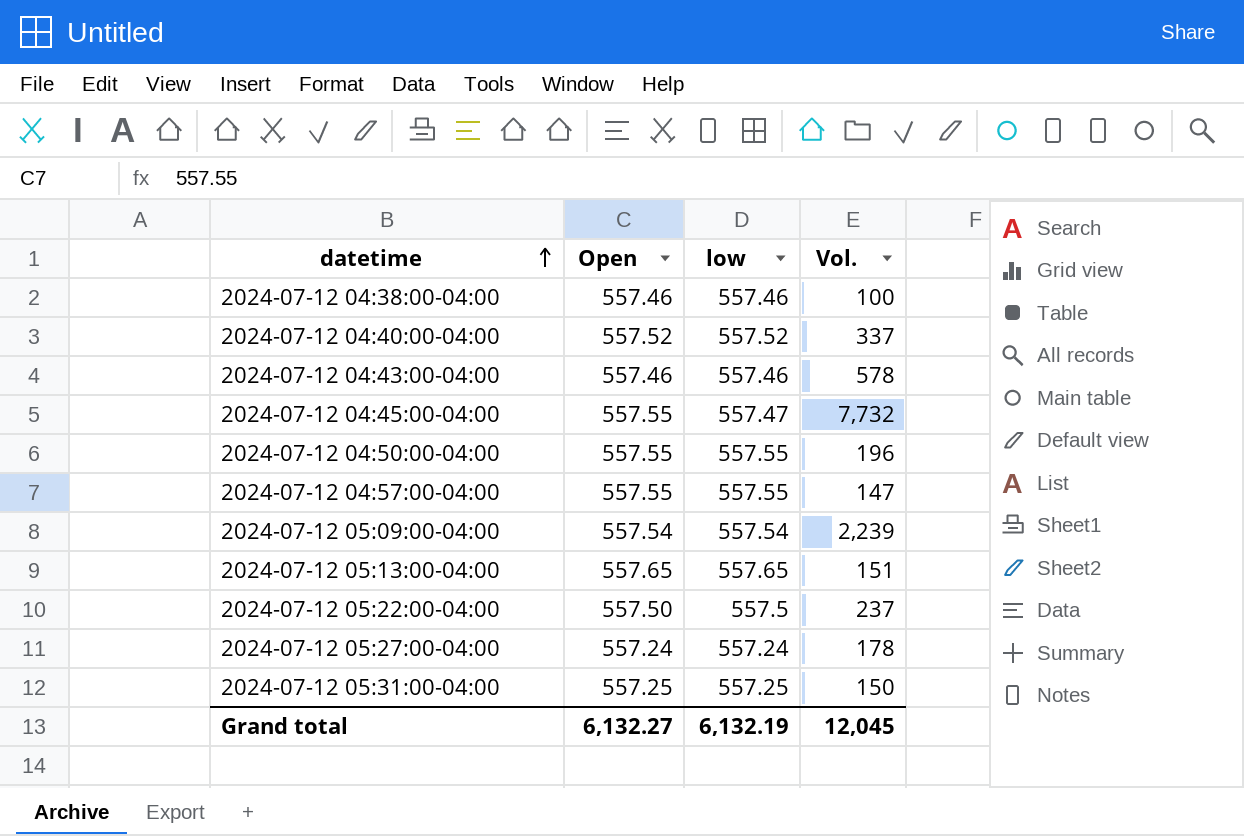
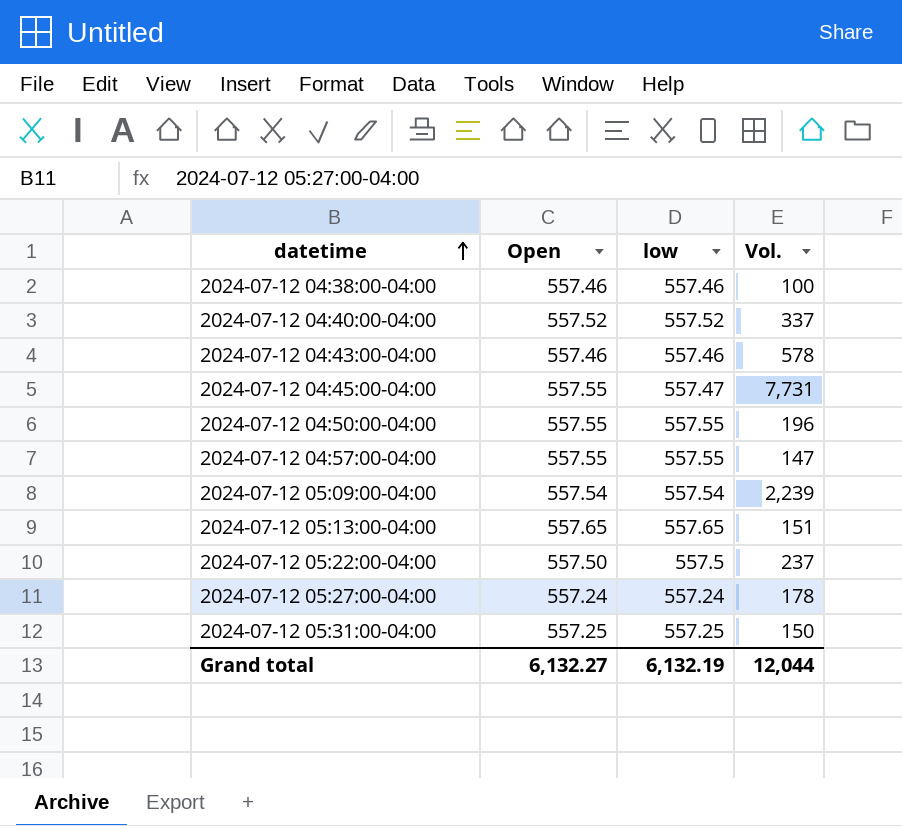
2024-07-12 04:45:00-04:00 | Vol.: 7,732 -> 7,731
Grand total | Vol.: 12,045 -> 12,044

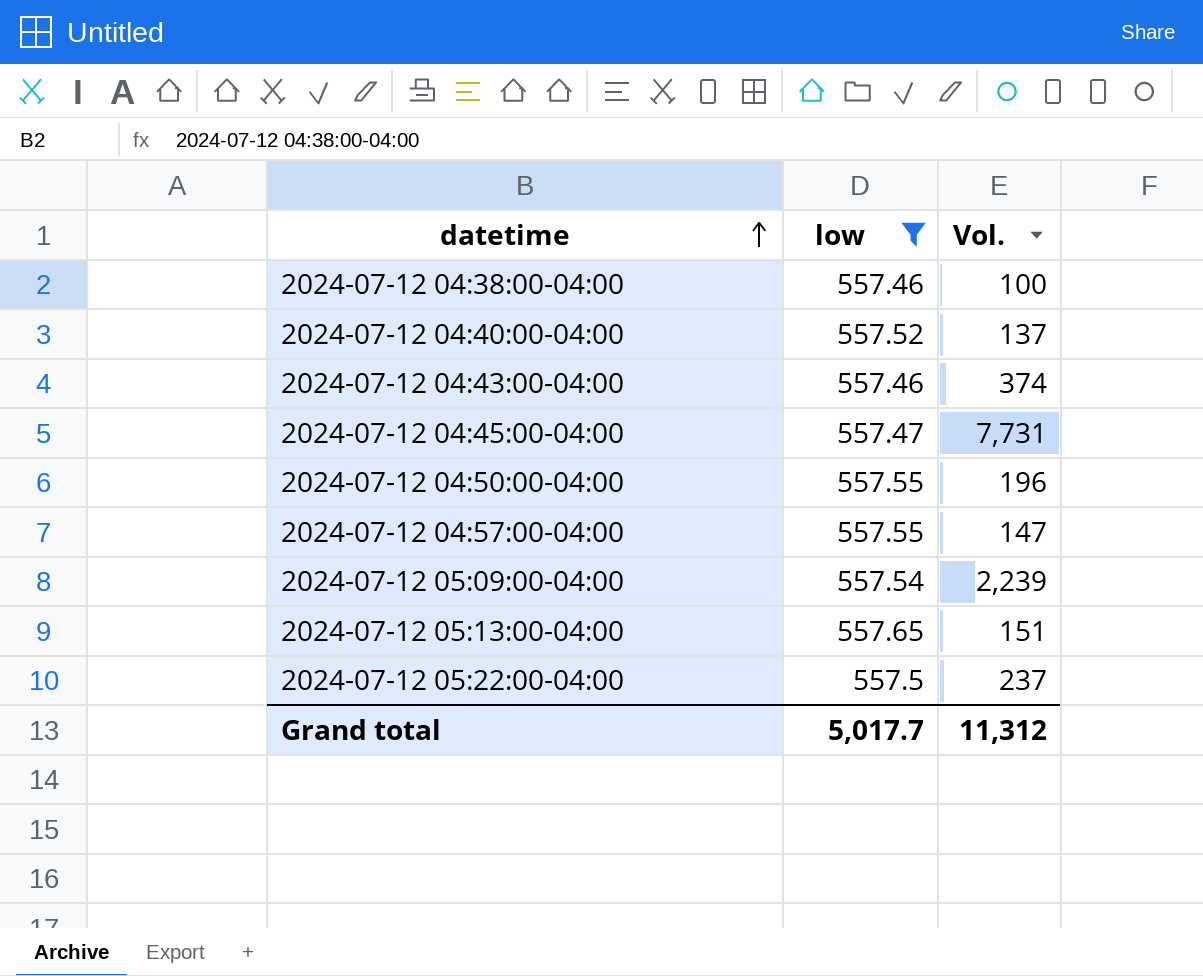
filter: none -> low >= 557.46
column Open | position: 2 -> none
2024-07-12 04:40:00-04:00 | Vol.: 337 -> 137
2024-07-12 04:43:00-04:00 | Vol.: 578 -> 374
Grand total | low: 6,132.19 -> 5,017.7
Grand total | Vol.: 12,044 -> 11,312

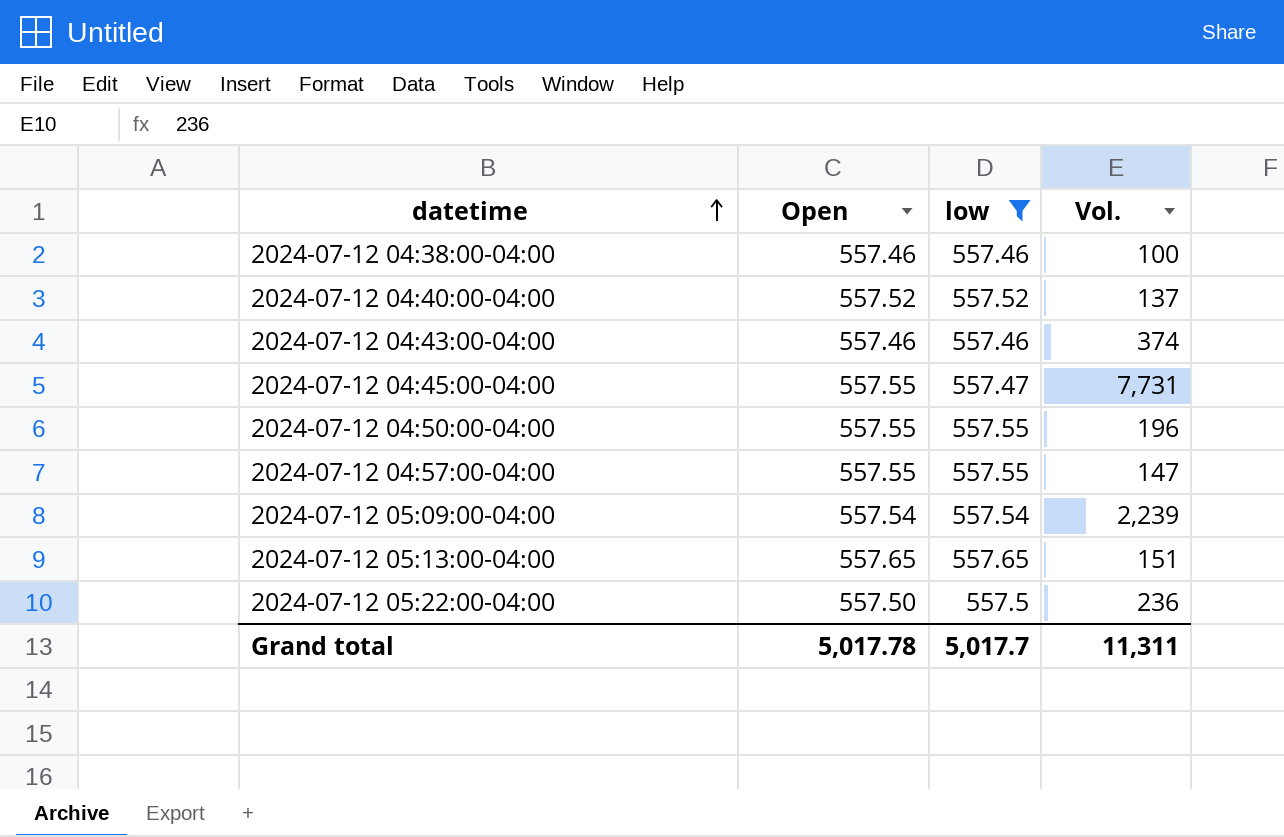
column Open | position: none -> 2
2024-07-12 05:22:00-04:00 | Vol.: 237 -> 236
Grand total | Vol.: 11,312 -> 11,311

